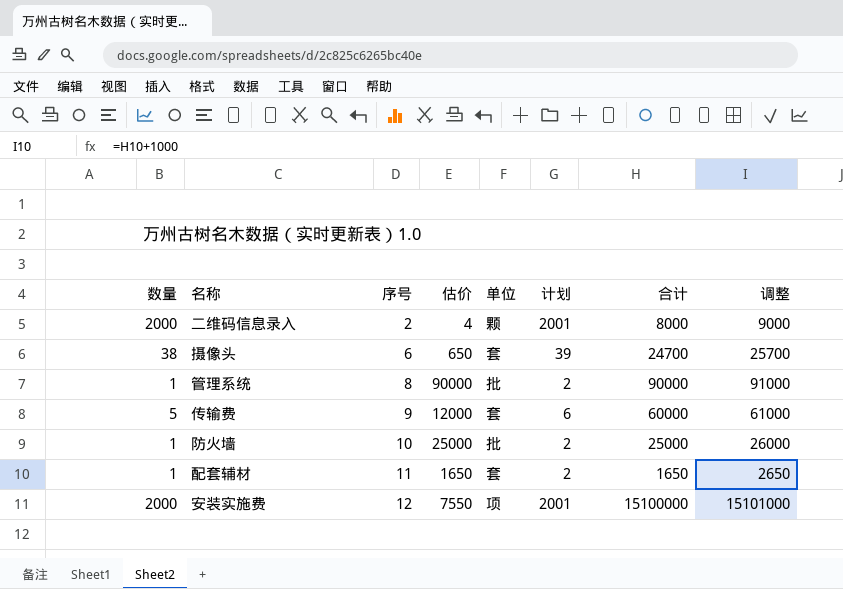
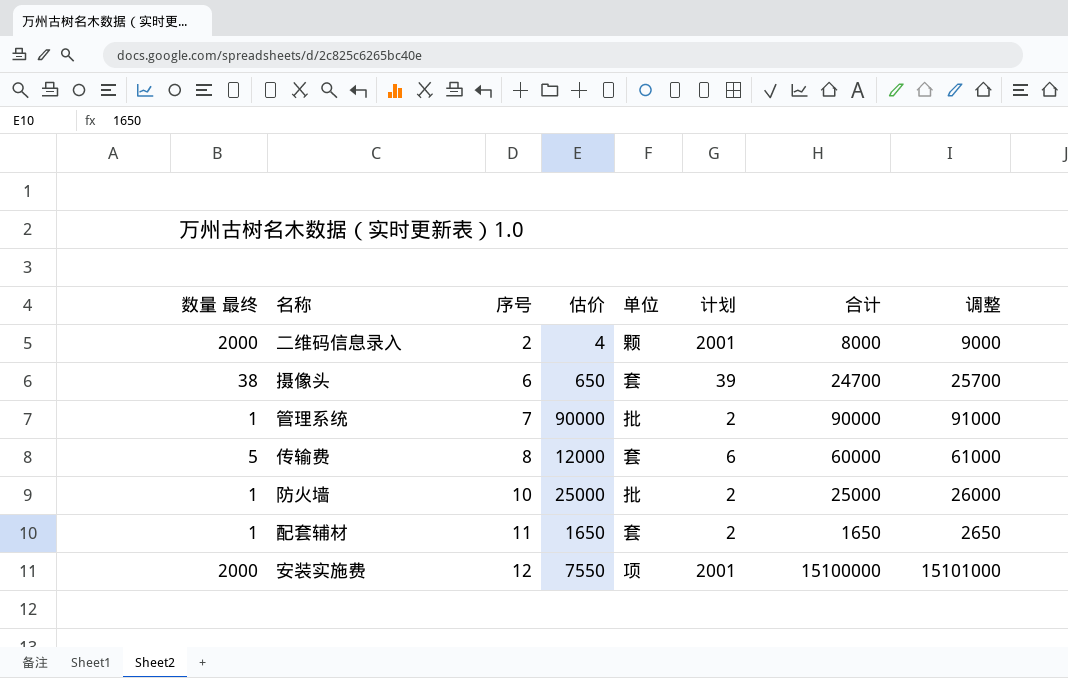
column name: 数量 -> 数量 最终
管理系统 | 序号: 8 -> 7
传输费 | 序号: 9 -> 8

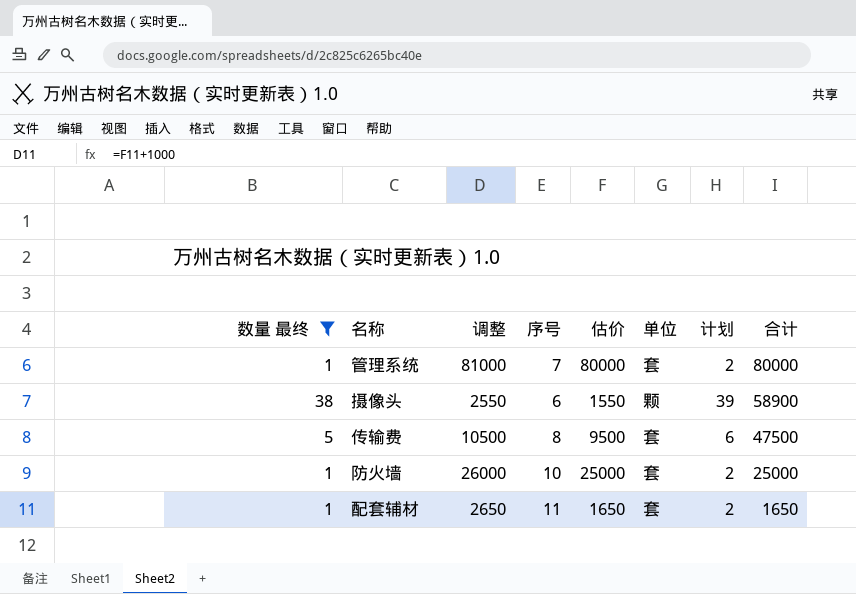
filter: none -> 数量 最终 != 2000
row order: 序号 ascending -> 合计 descending
column 调整 | formula: [合计] + 1000 -> [估价] + 1000
column 调整 | position: 8 -> 3
管理系统 | 估价: 90000 -> 80000
管理系统 | 单位: 批 -> 套
管理系统 | 合计: 90000 -> 80000
摄像头 | 估价: 650 -> 1550
摄像头 | 单位: 套 -> 颗
摄像头 | 合计: 24700 -> 58900
传输费 | 估价: 12000 -> 9500
传输费 | 合计: 60000 -> 47500
防火墙 | 单位: 批 -> 套

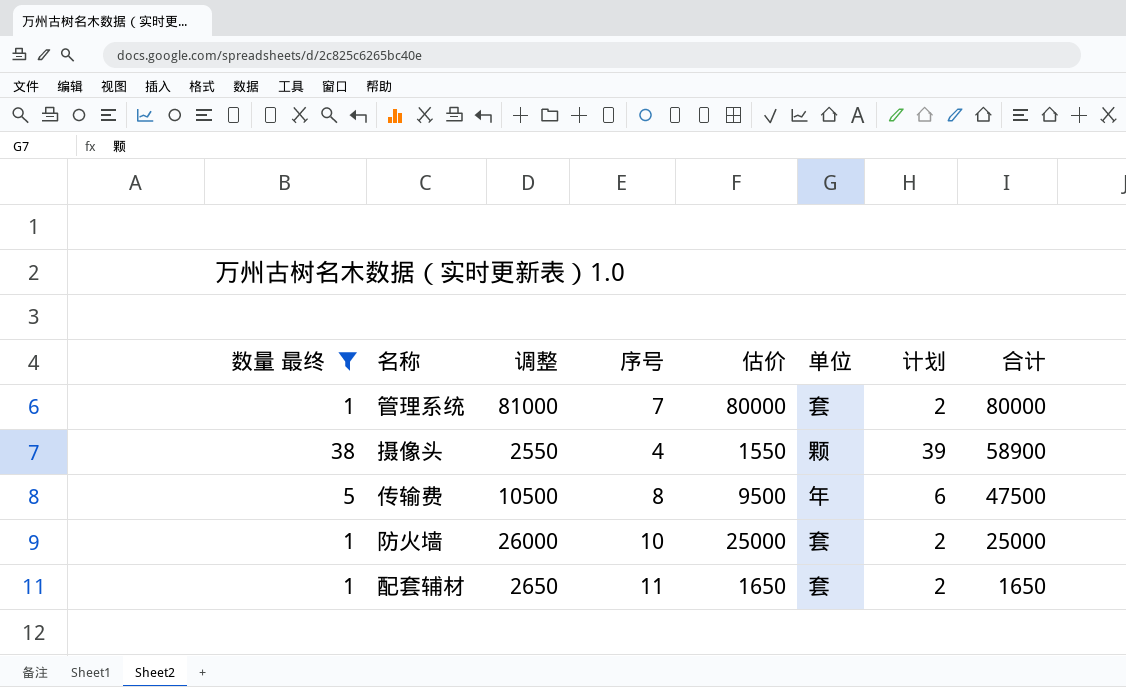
摄像头 | 序号: 6 -> 4
传输费 | 单位: 套 -> 年

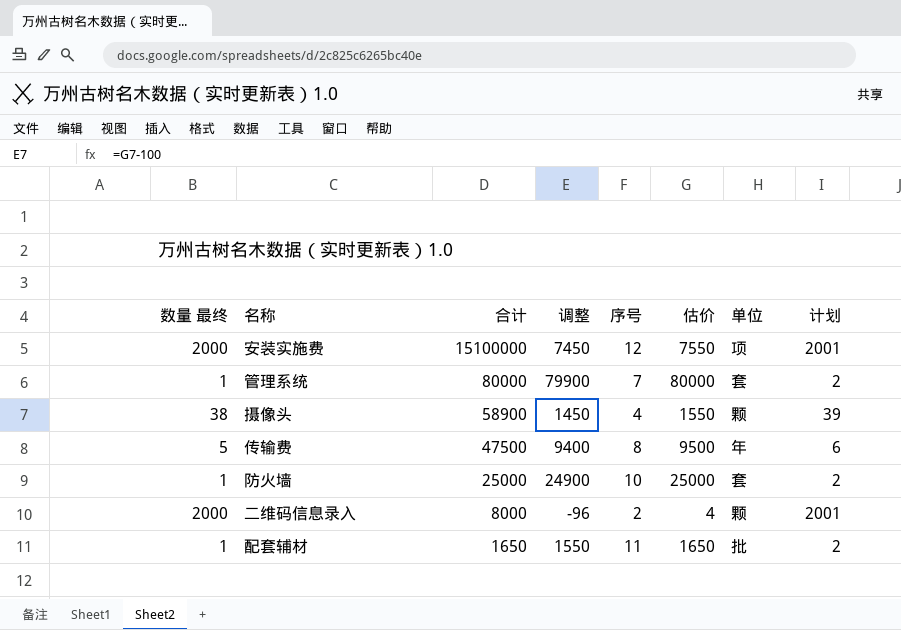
filter: 数量 最终 != 2000 -> none
column 合计 | position: 8 -> 3
column 调整 | formula: [估价] + 1000 -> [估价] - 100
配套辅材 | 单位: 套 -> 批

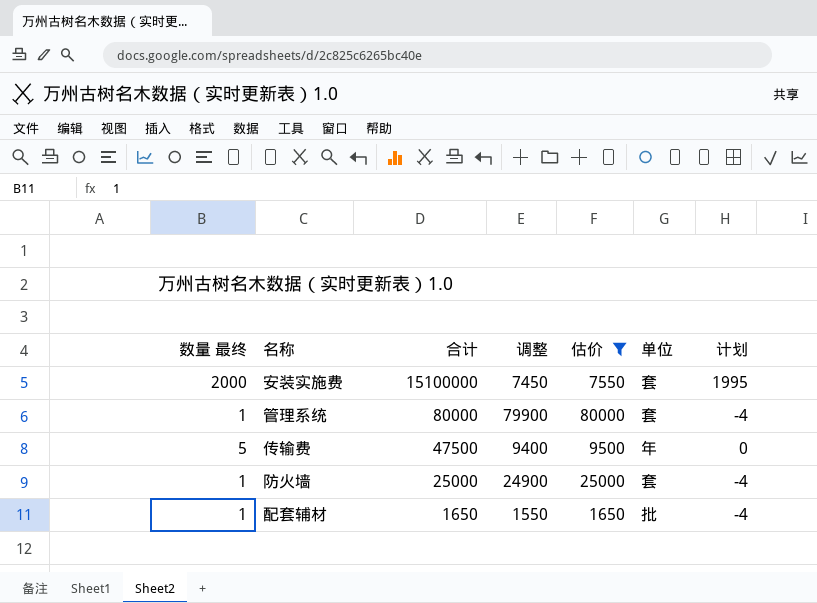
filter: none -> 估价 >= 1650
column 序号 | position: 5 -> none
column 计划 | formula: [数量 最终] + 1 -> [数量 最终] - 5
安装实施费 | 单位: 项 -> 套

